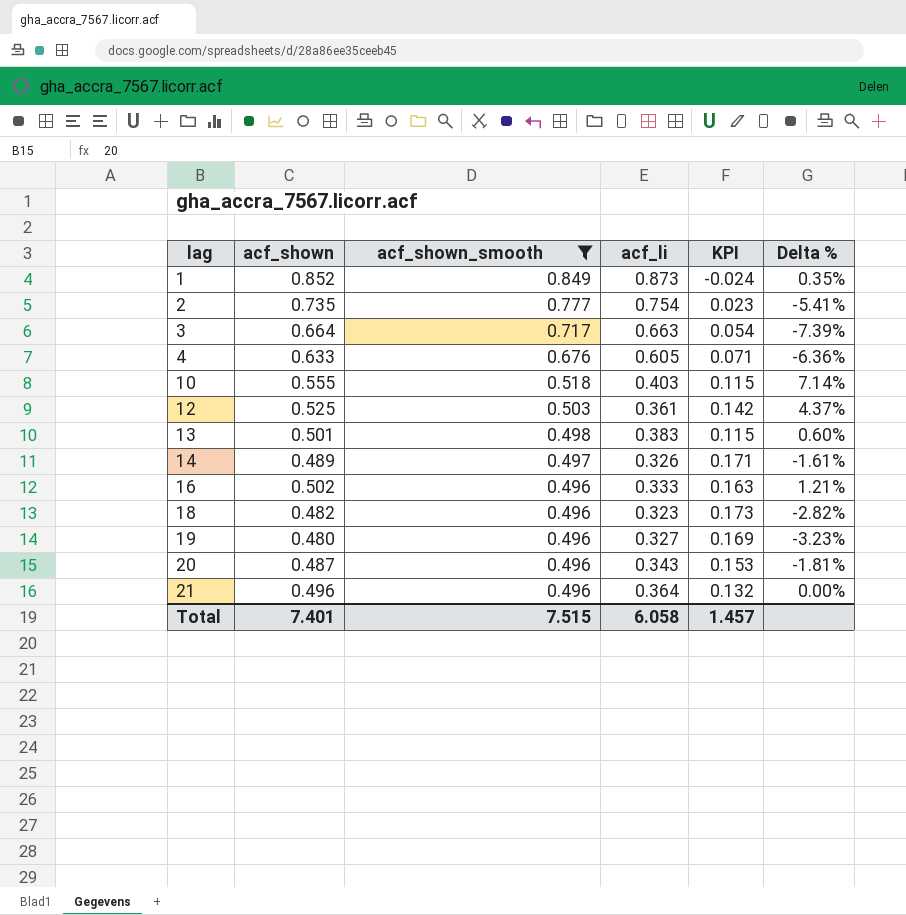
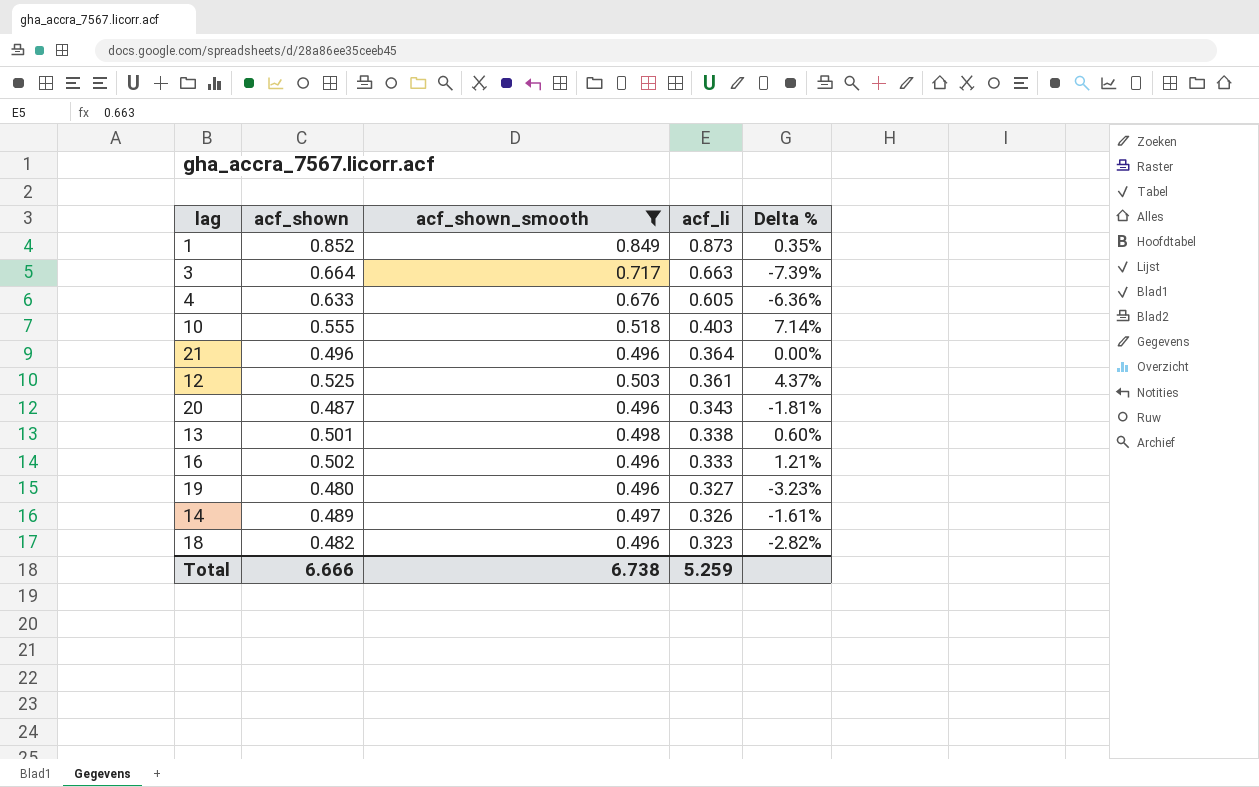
row order: lag ascending -> acf_li descending
column KPI | formula: [acf_shown_smooth] - [acf_li] -> none
row 2: 0.735 | 0.777 | 0.754 | 0.023 | -5.41% -> none
13 | acf_li: 0.383 -> 0.338
Total | acf_shown: 7.401 -> 6.666
Total | acf_shown_smooth: 7.515 -> 6.738
Total | acf_li: 6.058 -> 5.259

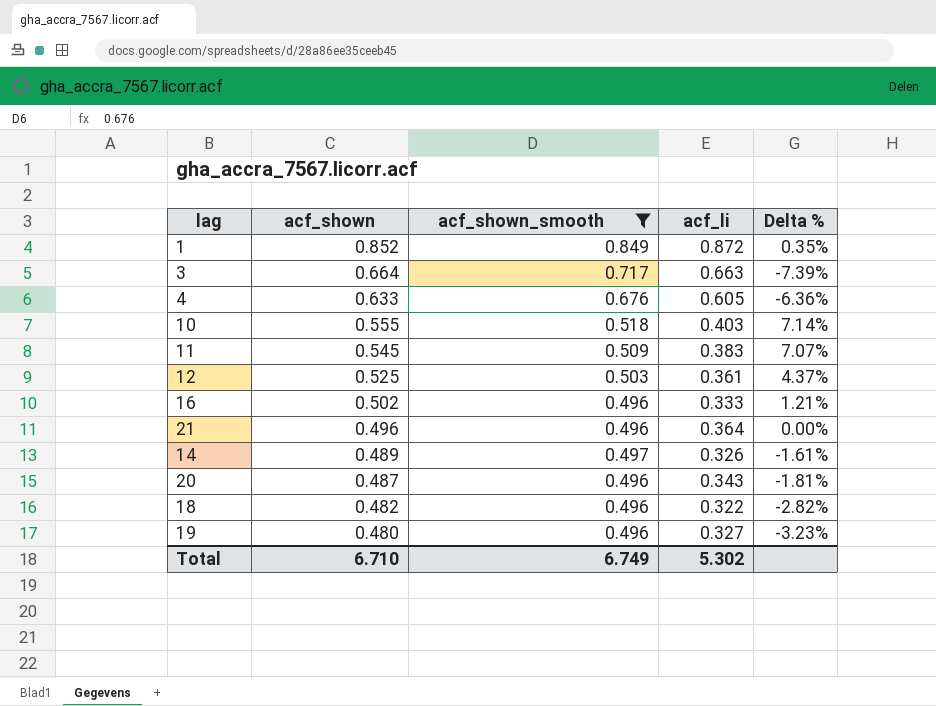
row order: acf_li descending -> acf_shown descending
row 13: 0.501 | 0.498 | 0.338 | 0.60% -> none
1 | acf_li: 0.873 -> 0.872
row 11: none -> 0.545 | 0.509 | 0.383 | 7.07%
18 | acf_li: 0.323 -> 0.322
Total | acf_shown: 6.666 -> 6.710
Total | acf_shown_smooth: 6.738 -> 6.749
Total | acf_li: 5.259 -> 5.302

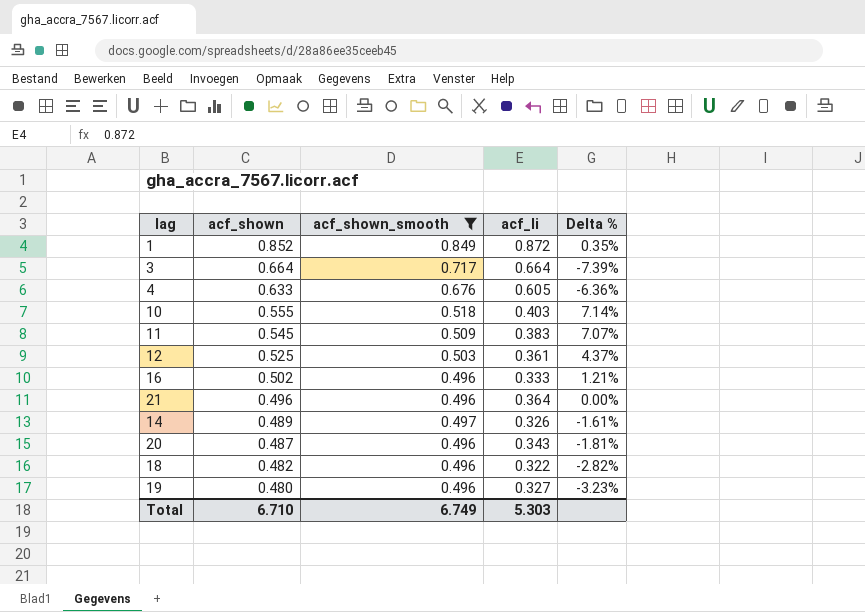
3 | acf_li: 0.663 -> 0.664
Total | acf_li: 5.302 -> 5.303

